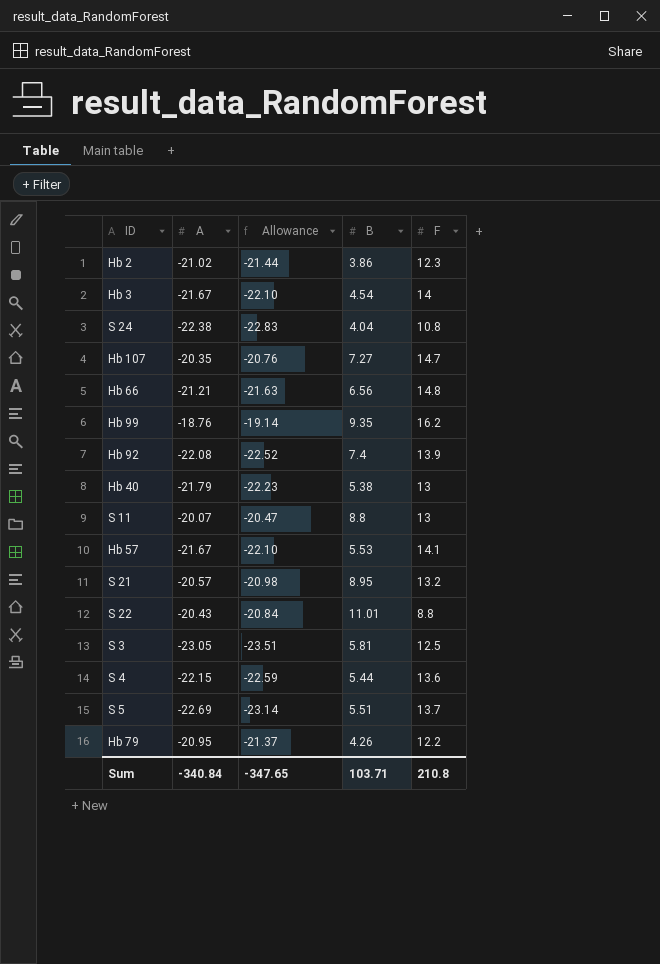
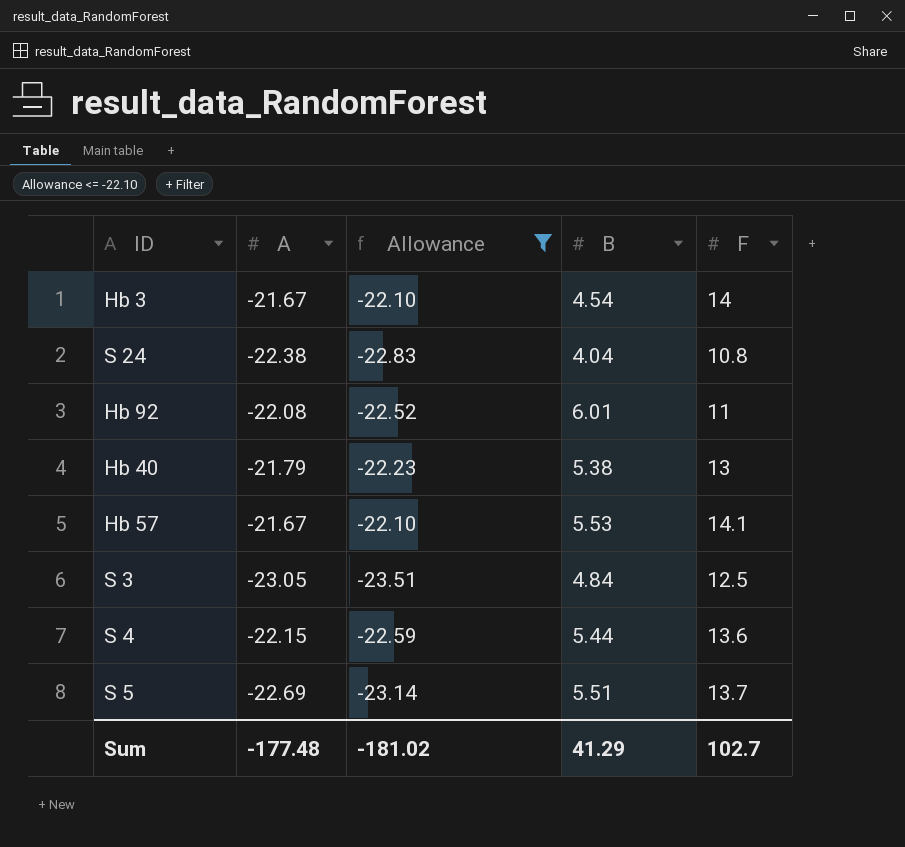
filter: none -> Allowance <= -22.10
Hb 92 | B: 7.4 -> 6.01
Hb 92 | F: 13.9 -> 11
S 3 | B: 5.81 -> 4.84
Sum | A: -340.84 -> -177.48
Sum | Allowance: -347.65 -> -181.02
Sum | B: 103.71 -> 41.29
Sum | F: 210.8 -> 102.7

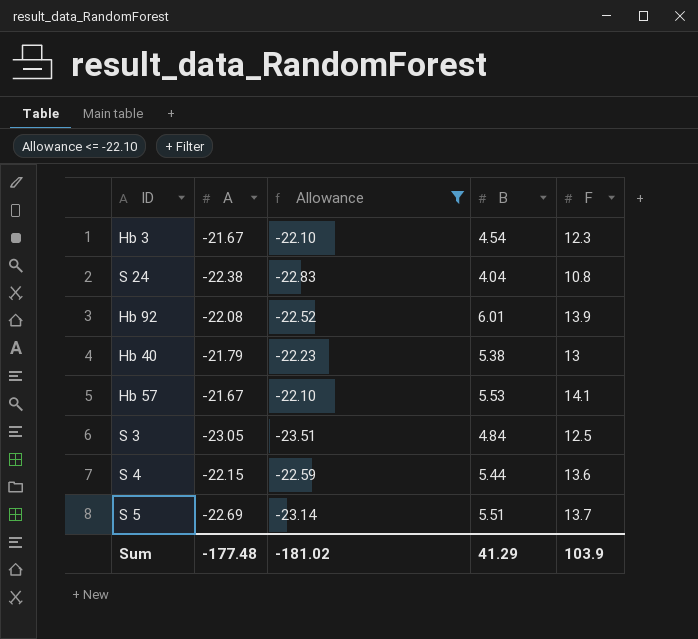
Hb 3 | F: 14 -> 12.3
Hb 92 | F: 11 -> 13.9
Sum | F: 102.7 -> 103.9

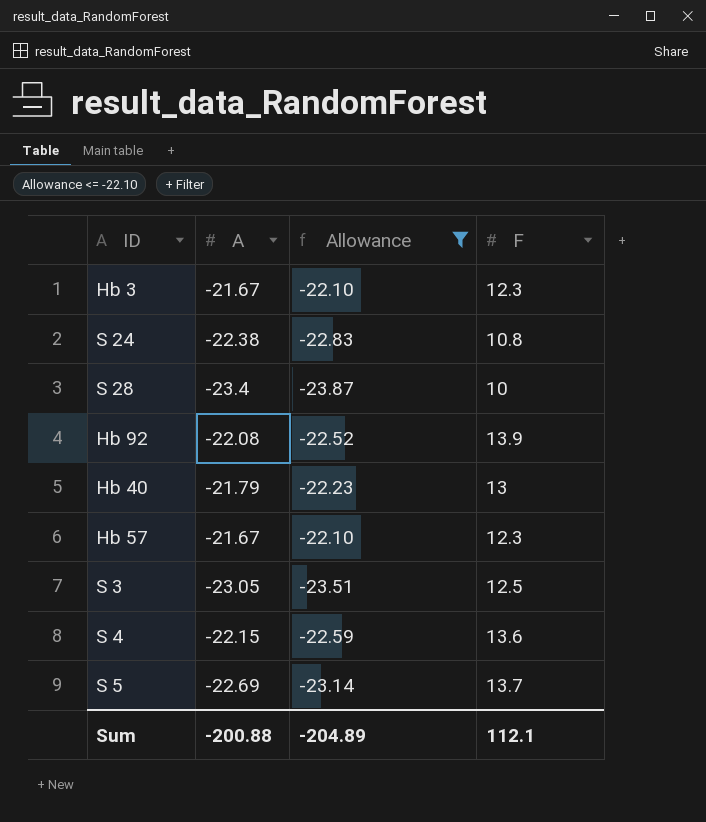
column B | position: 4 -> none
row S 28: none -> -23.4 | -23.87 | 10
Hb 57 | F: 14.1 -> 12.3
Sum | A: -177.48 -> -200.88
Sum | Allowance: -181.02 -> -204.89
Sum | F: 103.9 -> 112.1

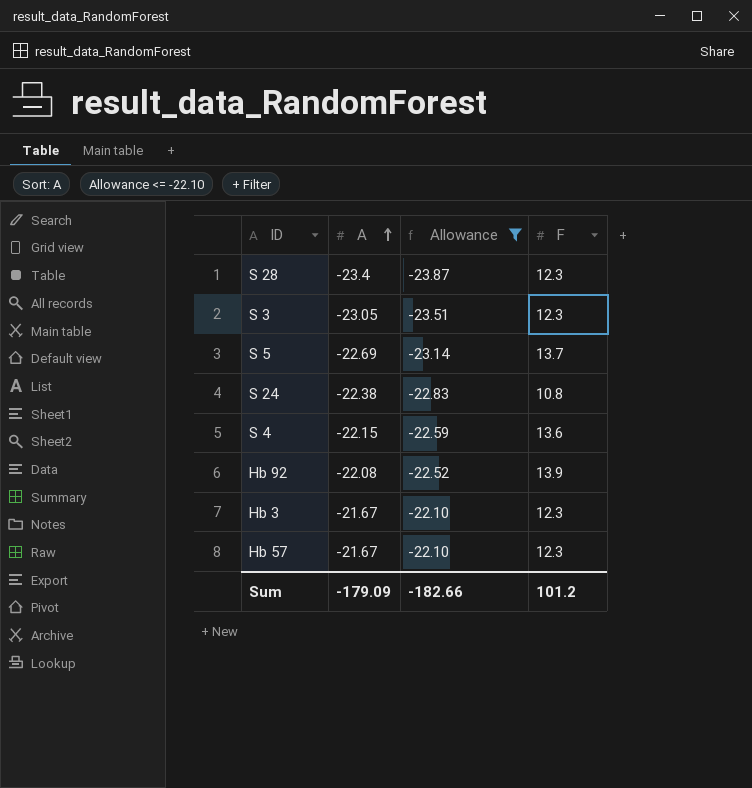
row order: none -> A ascending
row Hb 40: -21.79 | -22.23 | 13 -> none
S 28 | F: 10 -> 12.3
S 3 | F: 12.5 -> 12.3
Sum | A: -200.88 -> -179.09
Sum | Allowance: -204.89 -> -182.66
Sum | F: 112.1 -> 101.2

